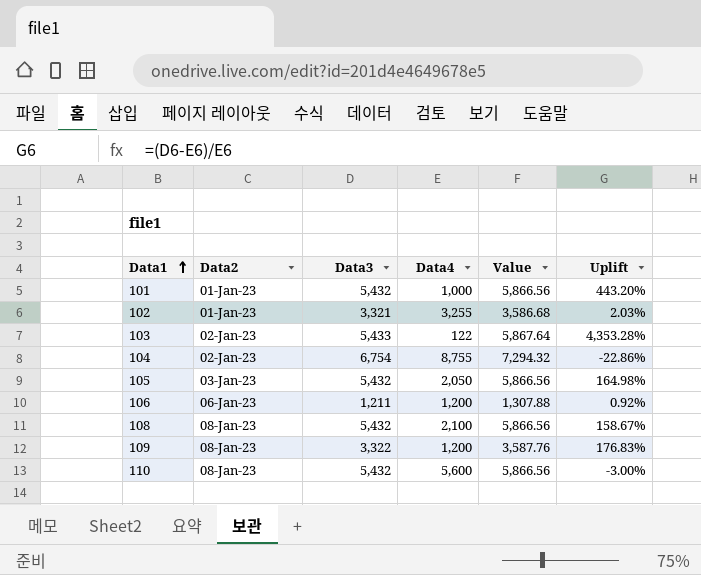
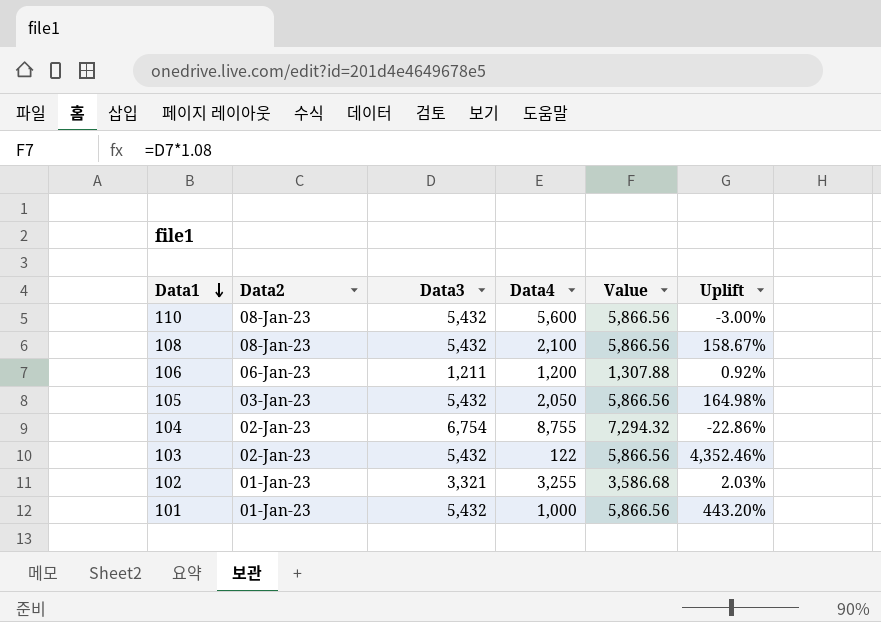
row order: Data1 ascending -> Data1 descending
row 109: 08-Jan-23 | 3,322 | 1,200 | 3,587.76 | 176.83% -> none
103 | Data3: 5,433 -> 5,432
103 | Value: 5,867.64 -> 5,866.56
103 | Uplift: 4,353.28% -> 4,352.46%

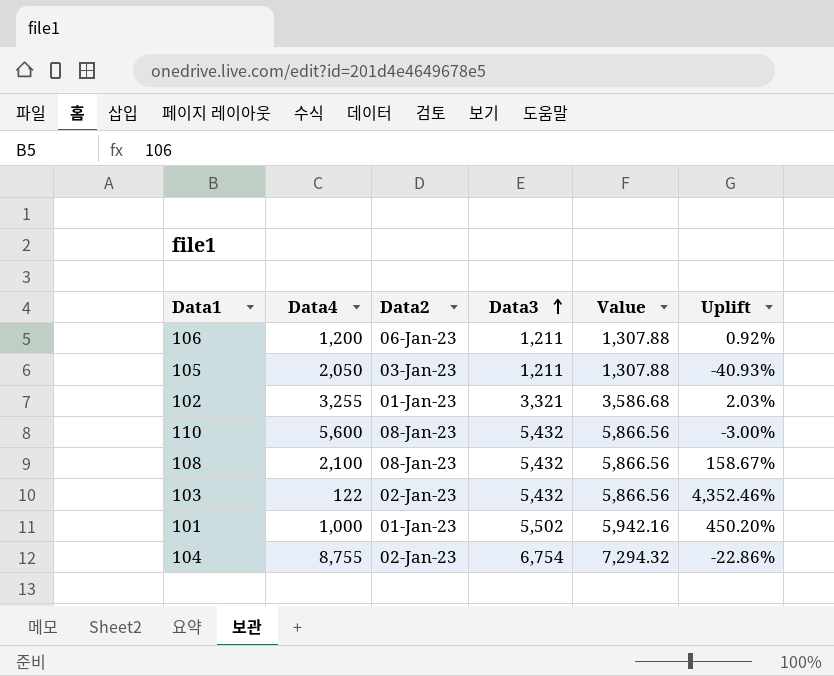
row order: Data1 descending -> Data3 ascending
column Data4 | position: 4 -> 2
105 | Data3: 5,432 -> 1,211
105 | Value: 5,866.56 -> 1,307.88
105 | Uplift: 164.98% -> -40.93%
101 | Data3: 5,432 -> 5,502
101 | Value: 5,866.56 -> 5,942.16
101 | Uplift: 443.20% -> 450.20%

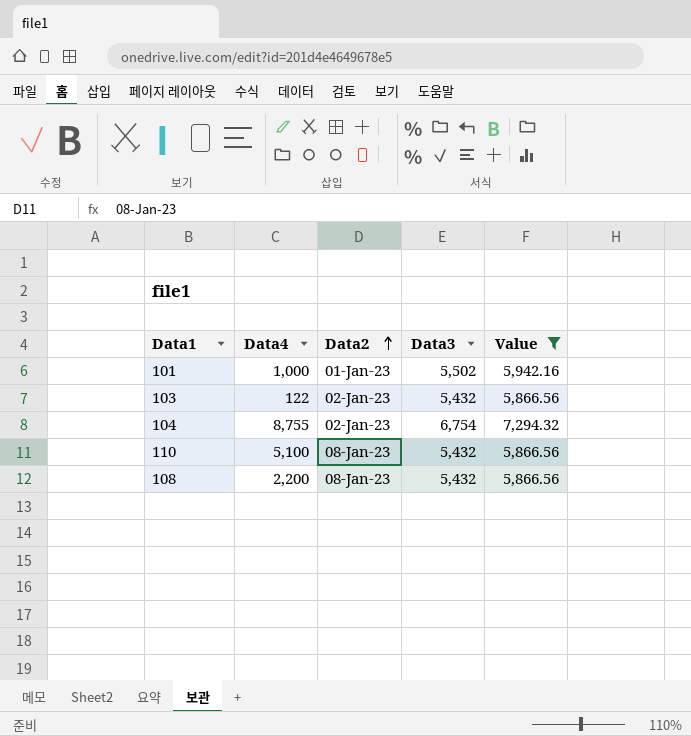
filter: none -> Value >= 5,866.56
row order: Data3 ascending -> Data2 ascending
column Uplift | formula: ([Data3] - [Data4]) / [Data4] -> none
110 | Data4: 5,600 -> 5,100
108 | Data4: 2,100 -> 2,200

